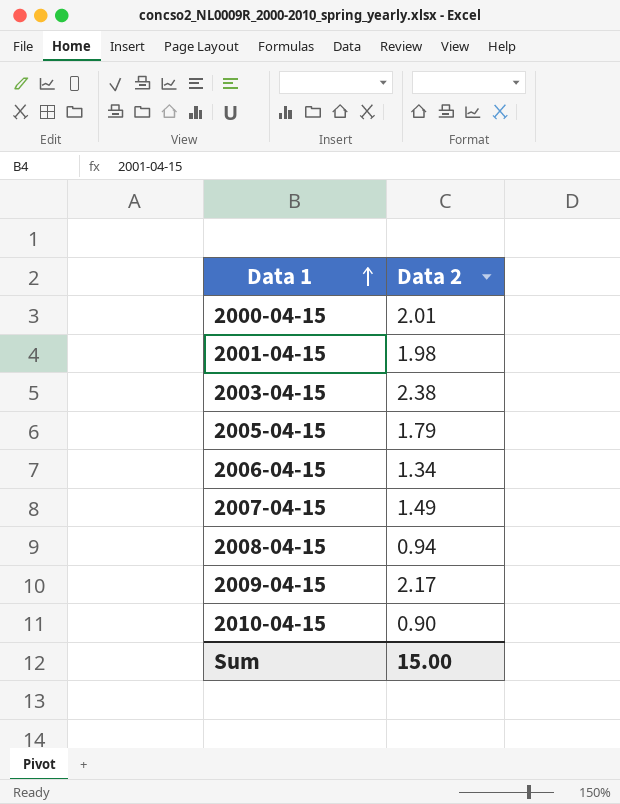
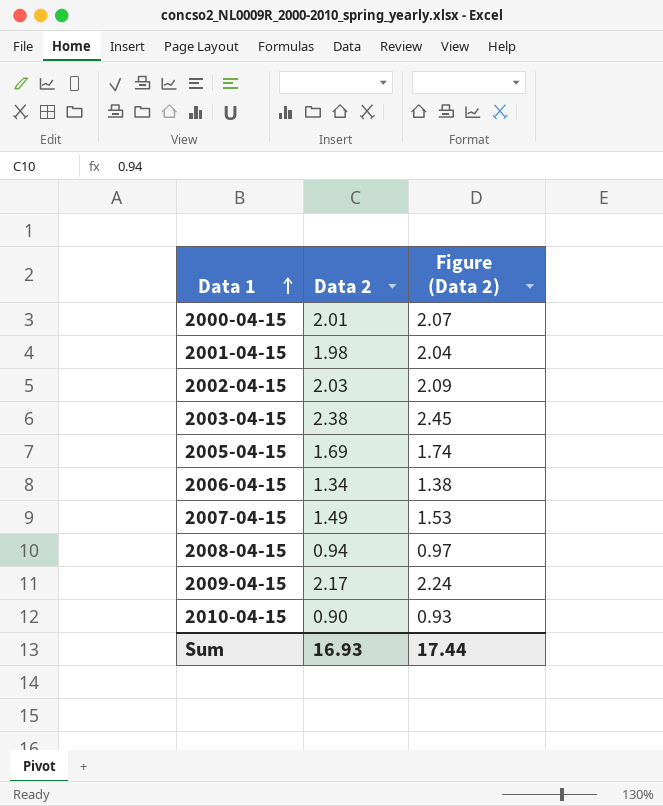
column Figure (Data 2) | formula: none -> [Data 2] * 1.03
row 2002-04-15: none -> 2.03 | 2.09
2005-04-15 | Data 2: 1.79 -> 1.69
Sum | Data 2: 15.00 -> 16.93

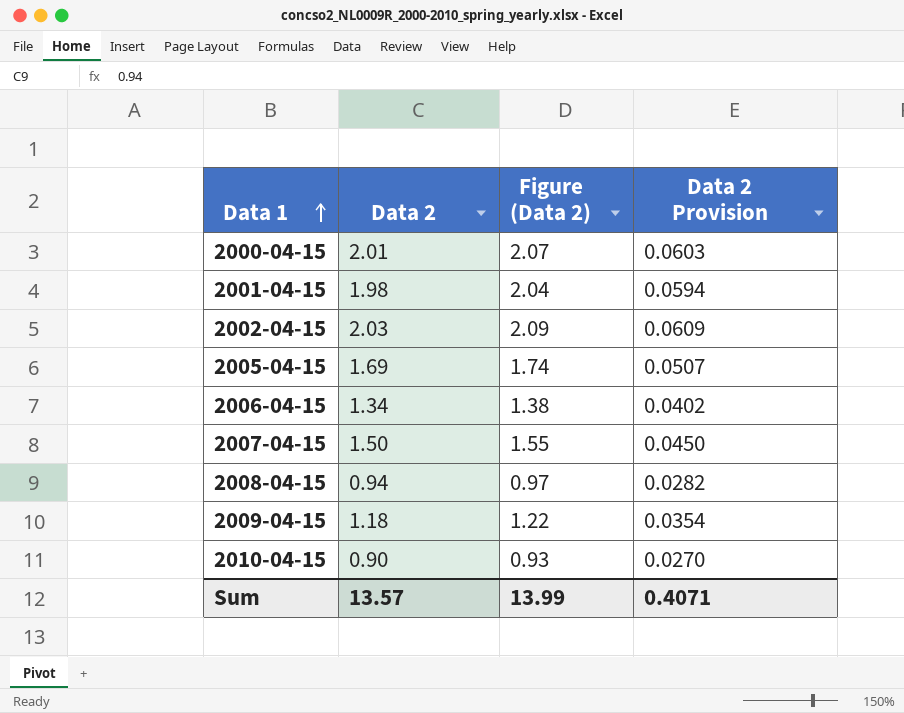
column Data 2 Provision | formula: none -> [Data 2] * 0.03
row 2003-04-15: 2.38 | 2.45 -> none
2007-04-15 | Data 2: 1.49 -> 1.50
2007-04-15 | Figure (Data 2): 1.53 -> 1.55
2009-04-15 | Data 2: 2.17 -> 1.18
2009-04-15 | Figure (Data 2): 2.24 -> 1.22
Sum | Data 2: 16.93 -> 13.57
Sum | Figure (Data 2): 17.44 -> 13.99

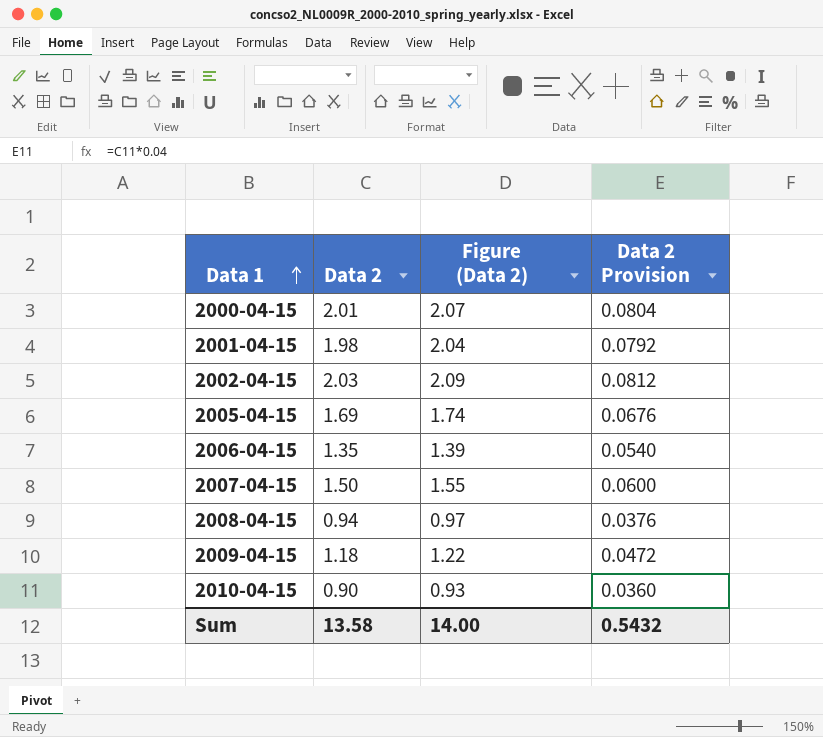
column Data 2 Provision | formula: [Data 2] * 0.03 -> [Data 2] * 0.04
2006-04-15 | Data 2: 1.34 -> 1.35
2006-04-15 | Figure (Data 2): 1.38 -> 1.39
Sum | Data 2: 13.57 -> 13.58
Sum | Figure (Data 2): 13.99 -> 14.00
Sum | Data 2 Provision: 0.4071 -> 0.5432

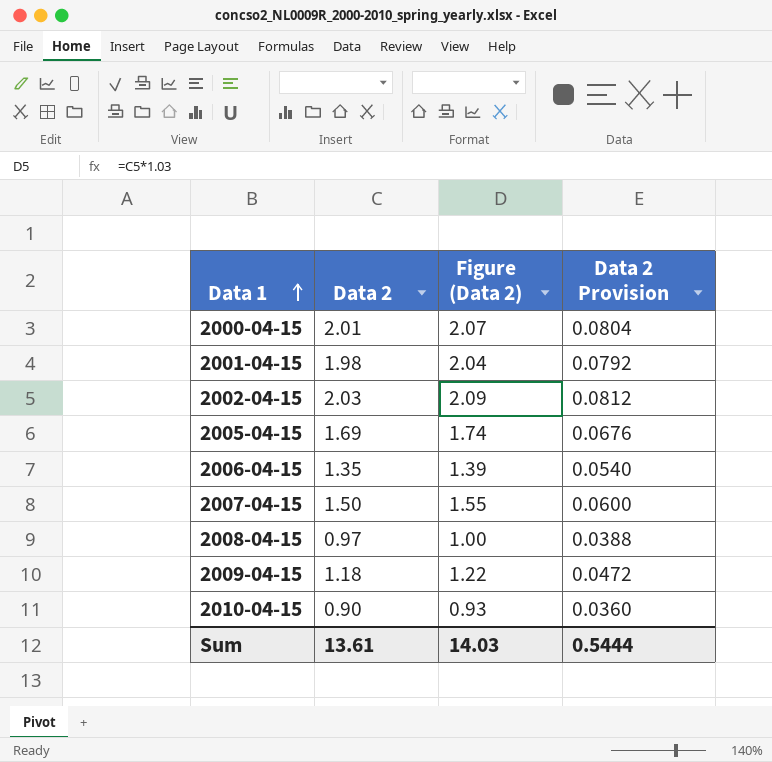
2008-04-15 | Data 2: 0.94 -> 0.97
2008-04-15 | Figure (Data 2): 0.97 -> 1.00
2008-04-15 | Data 2 Provision: 0.0376 -> 0.0388
Sum | Data 2: 13.58 -> 13.61
Sum | Figure (Data 2): 14.00 -> 14.03
Sum | Data 2 Provision: 0.5432 -> 0.5444

